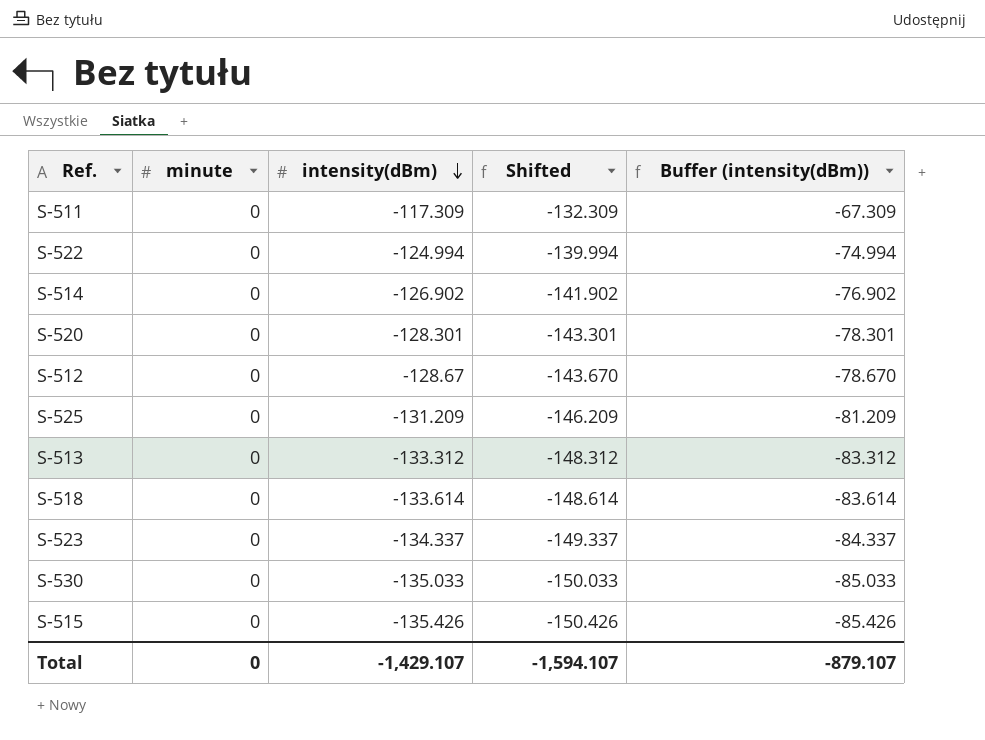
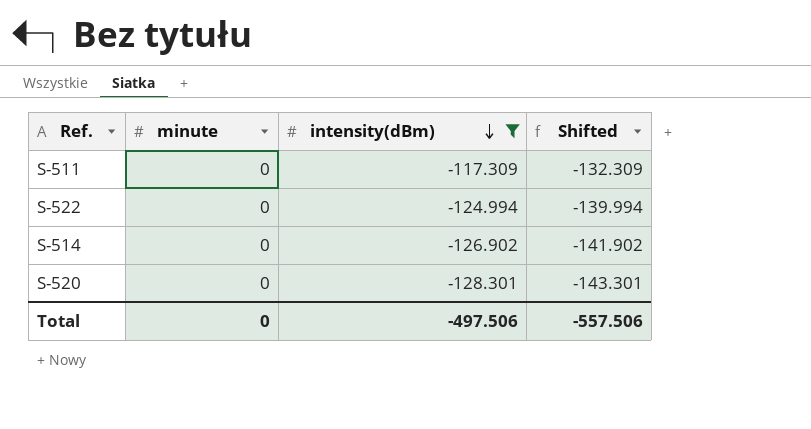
filter: none -> intensity(dBm) >= -128.301
column Buffer (intensity(dBm)) | formula: [intensity(dBm)] + 50 -> none
Total | intensity(dBm): -1,429.107 -> -497.506
Total | Shifted: -1,594.107 -> -557.506

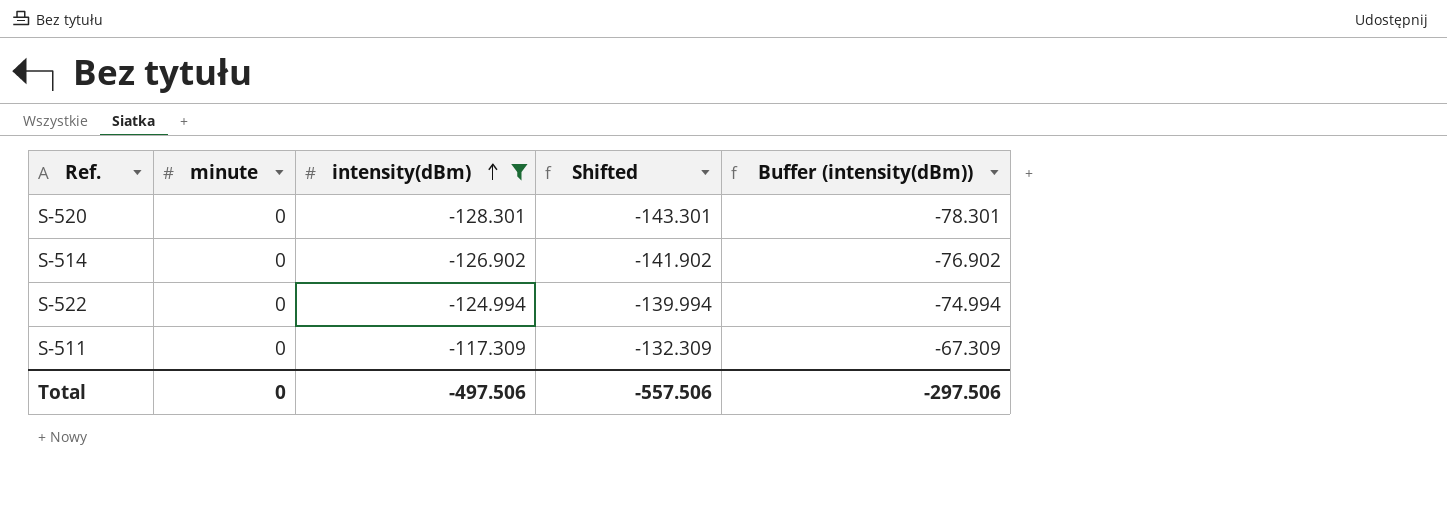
row order: intensity(dBm) descending -> intensity(dBm) ascending
column Buffer (intensity(dBm)) | formula: none -> [intensity(dBm)] + 50

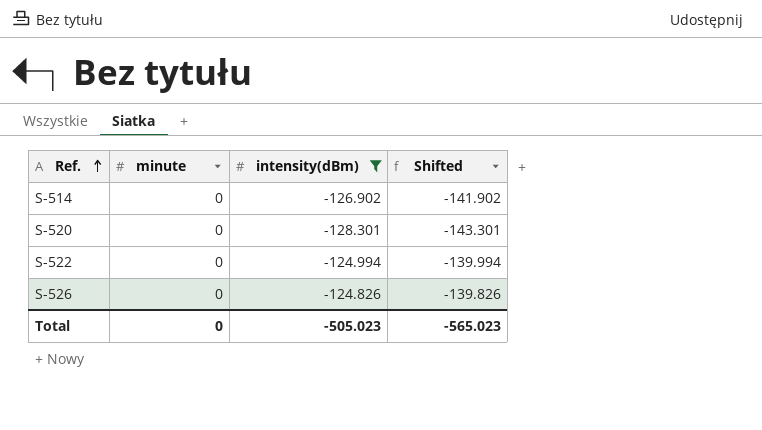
row order: intensity(dBm) ascending -> Ref. ascending
column Buffer (intensity(dBm)) | formula: [intensity(dBm)] + 50 -> none
row S-511: 0 | -117.309 | -132.309 | -67.309 -> none
row S-526: none -> 0 | -124.826 | -139.826
Total | intensity(dBm): -497.506 -> -505.023
Total | Shifted: -557.506 -> -565.023

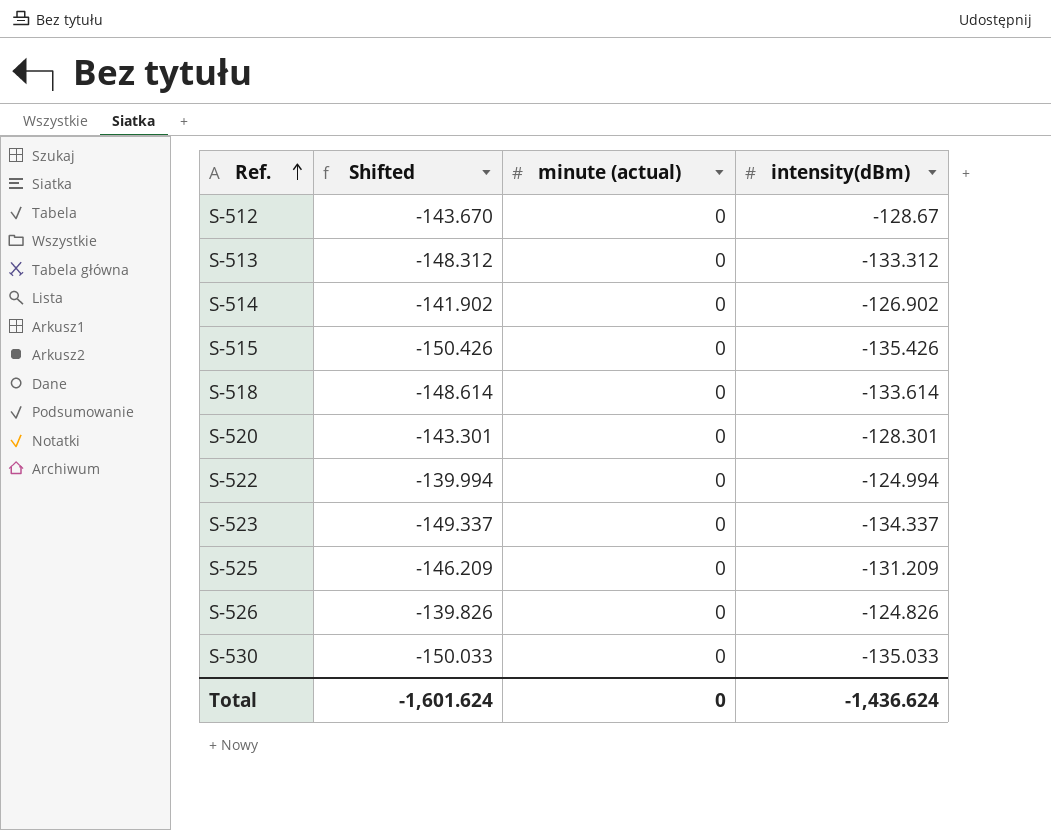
filter: intensity(dBm) >= -128.301 -> none
column Shifted | position: 4 -> 2
column name: minute -> minute (actual)
Total | Shifted: -565.023 -> -1,601.624
Total | intensity(dBm): -505.023 -> -1,436.624

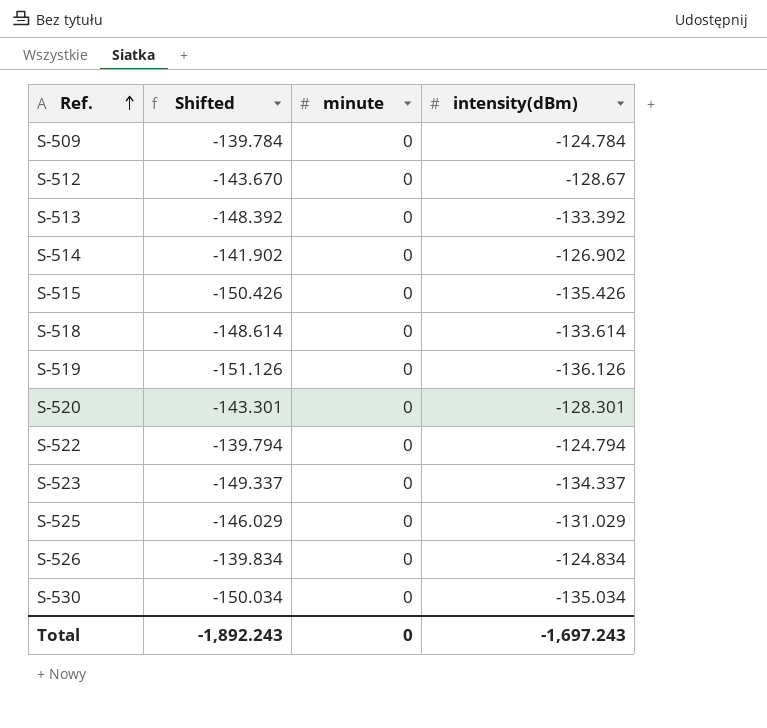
column name: minute (actual) -> minute
row S-509: none -> -139.784 | 0 | -124.784
S-513 | Shifted: -148.312 -> -148.392
S-513 | intensity(dBm): -133.312 -> -133.392
row S-519: none -> -151.126 | 0 | -136.126
S-522 | Shifted: -139.994 -> -139.794
S-522 | intensity(dBm): -124.994 -> -124.794
S-525 | Shifted: -146.209 -> -146.029
S-525 | intensity(dBm): -131.209 -> -131.029
S-526 | Shifted: -139.826 -> -139.834
S-526 | intensity(dBm): -124.826 -> -124.834
S-530 | Shifted: -150.033 -> -150.034
S-530 | intensity(dBm): -135.033 -> -135.034
Total | Shifted: -1,601.624 -> -1,892.243
Total | intensity(dBm): -1,436.624 -> -1,697.243

